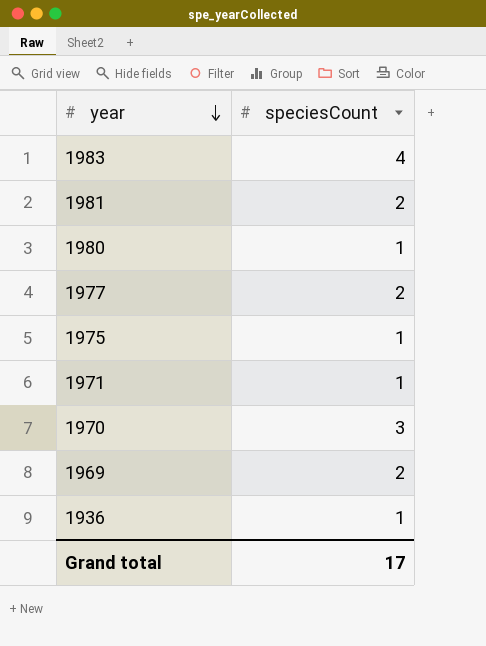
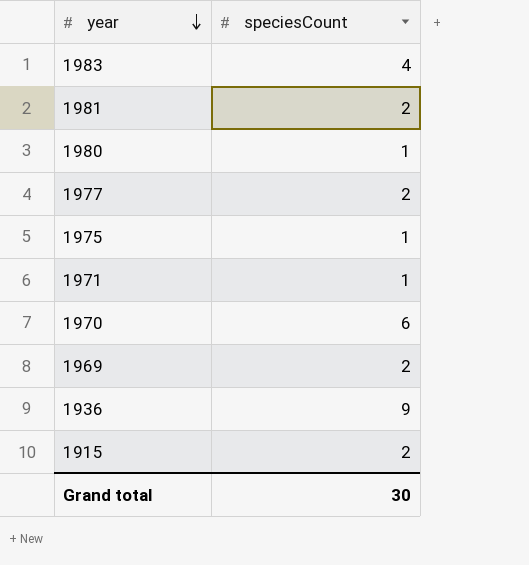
1970 | speciesCount: 3 -> 6
1936 | speciesCount: 1 -> 9
row 1915: none -> 2
Grand total | speciesCount: 17 -> 30

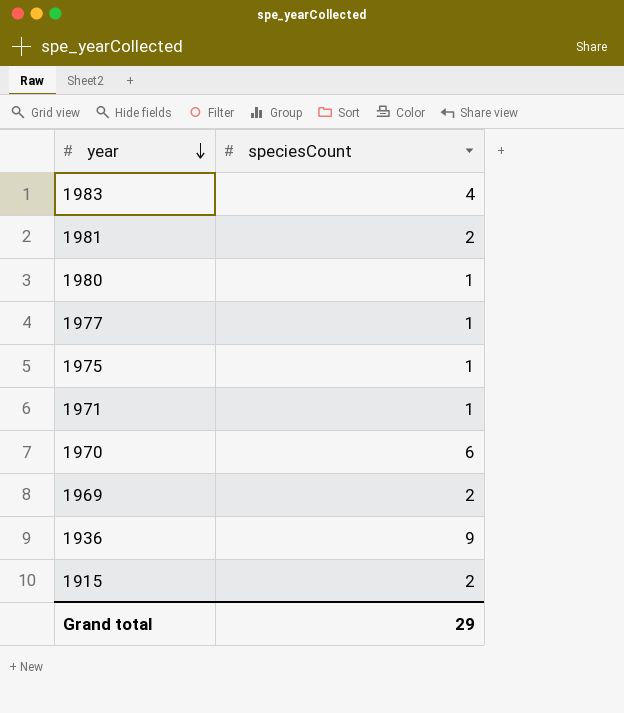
1977 | speciesCount: 2 -> 1
Grand total | speciesCount: 30 -> 29

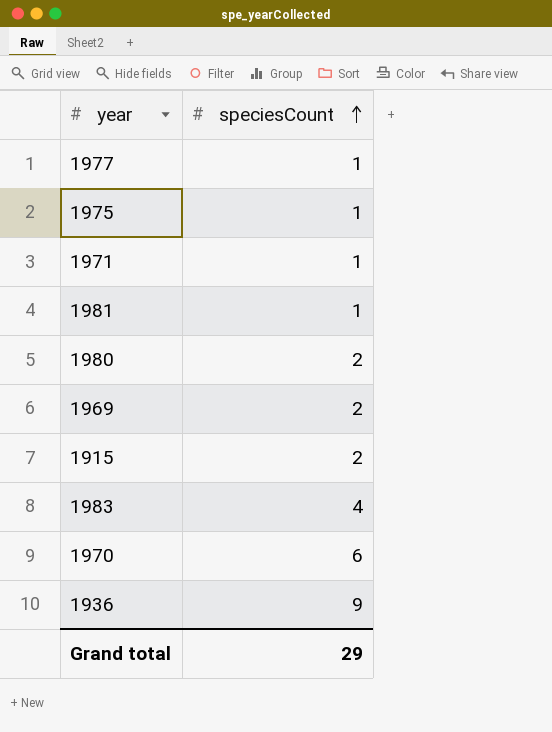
row order: year descending -> speciesCount ascending
1981 | speciesCount: 2 -> 1
1980 | speciesCount: 1 -> 2

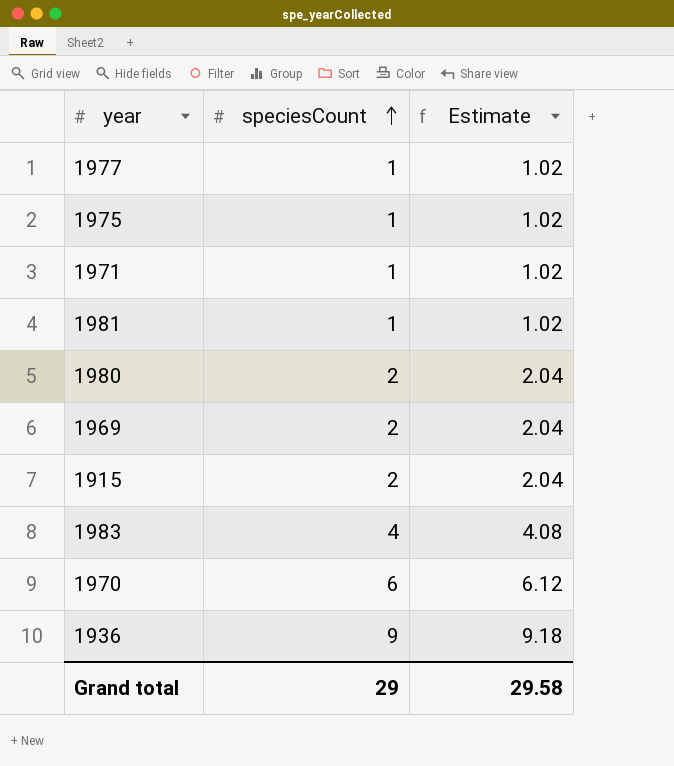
column Estimate | formula: none -> [speciesCount] * 1.02

